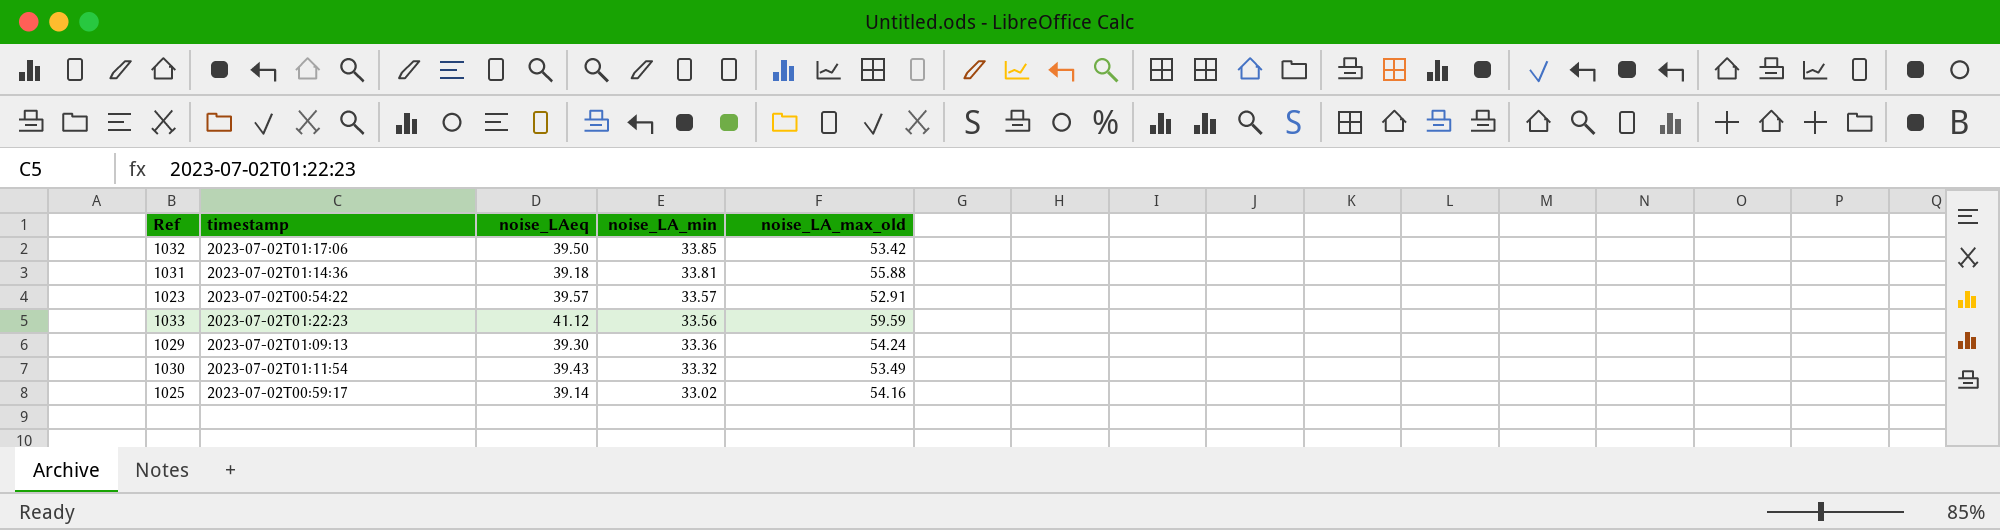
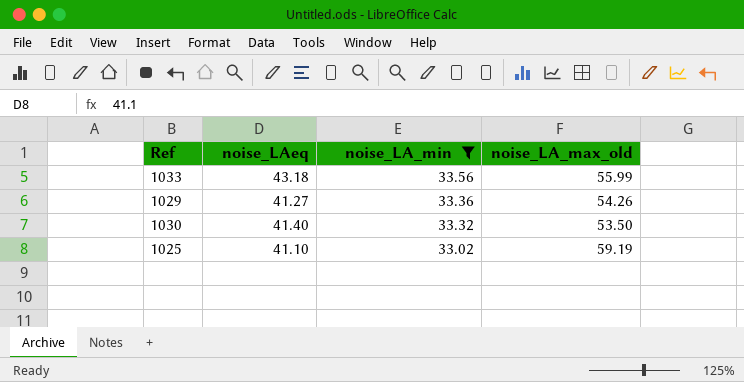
filter: none -> noise_LA_min <= 33.56
column timestamp | position: 2 -> none
1033 | noise_LAeq: 41.12 -> 43.18
1033 | noise_LA_max_old: 59.59 -> 55.99
1029 | noise_LAeq: 39.30 -> 41.27
1029 | noise_LA_max_old: 54.24 -> 54.26
1030 | noise_LAeq: 39.43 -> 41.40
1030 | noise_LA_max_old: 53.49 -> 53.50
1025 | noise_LAeq: 39.14 -> 41.10
1025 | noise_LA_max_old: 54.16 -> 59.19

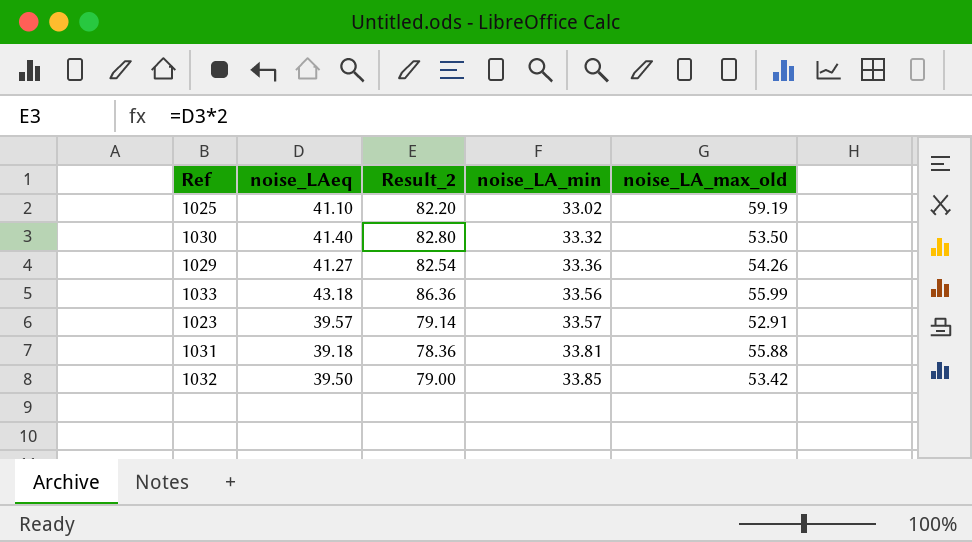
filter: noise_LA_min <= 33.56 -> none
row order: noise_LA_min descending -> noise_LA_min ascending
column Result_2 | formula: none -> [noise_LAeq] * 2

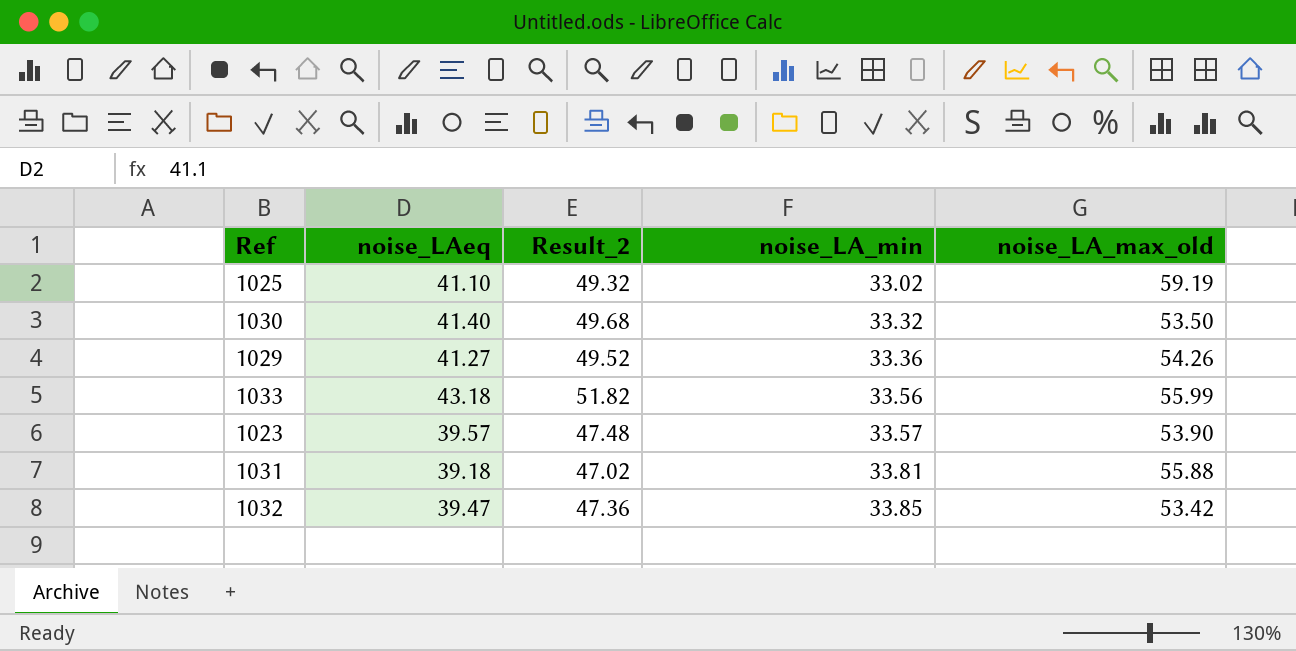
column Result_2 | formula: [noise_LAeq] * 2 -> [noise_LAeq] * 1.2
1023 | noise_LA_max_old: 52.91 -> 53.90
1032 | noise_LAeq: 39.50 -> 39.47

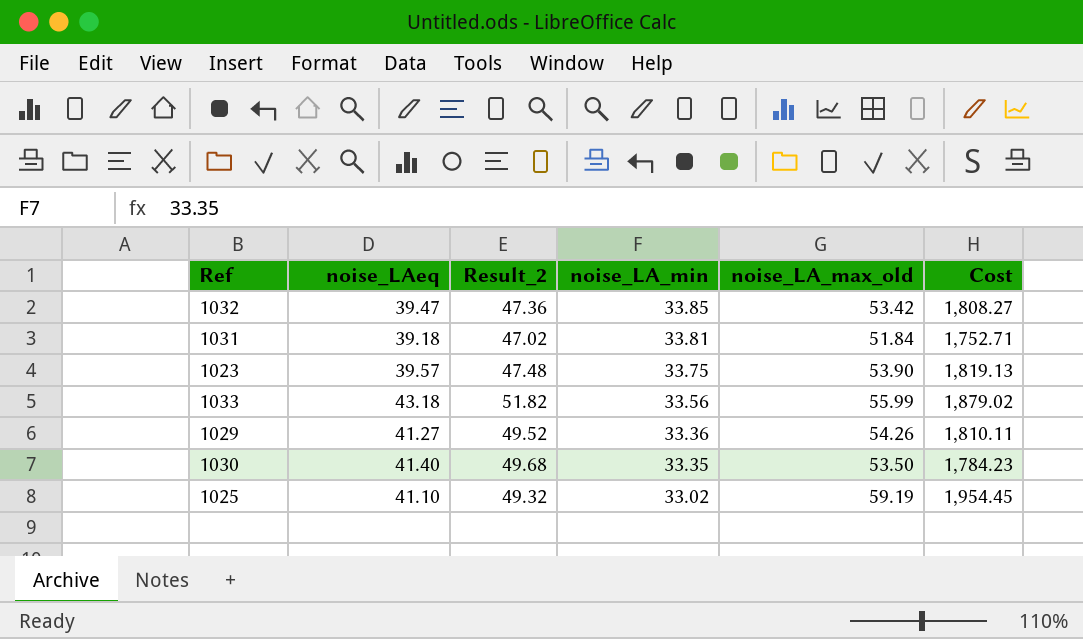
row order: noise_LA_min ascending -> noise_LA_min descending
column Cost | formula: none -> [noise_LA_min] * [noise_LA_max_old]
1031 | noise_LA_max_old: 55.88 -> 51.84
1023 | noise_LA_min: 33.57 -> 33.75
1030 | noise_LA_min: 33.32 -> 33.35

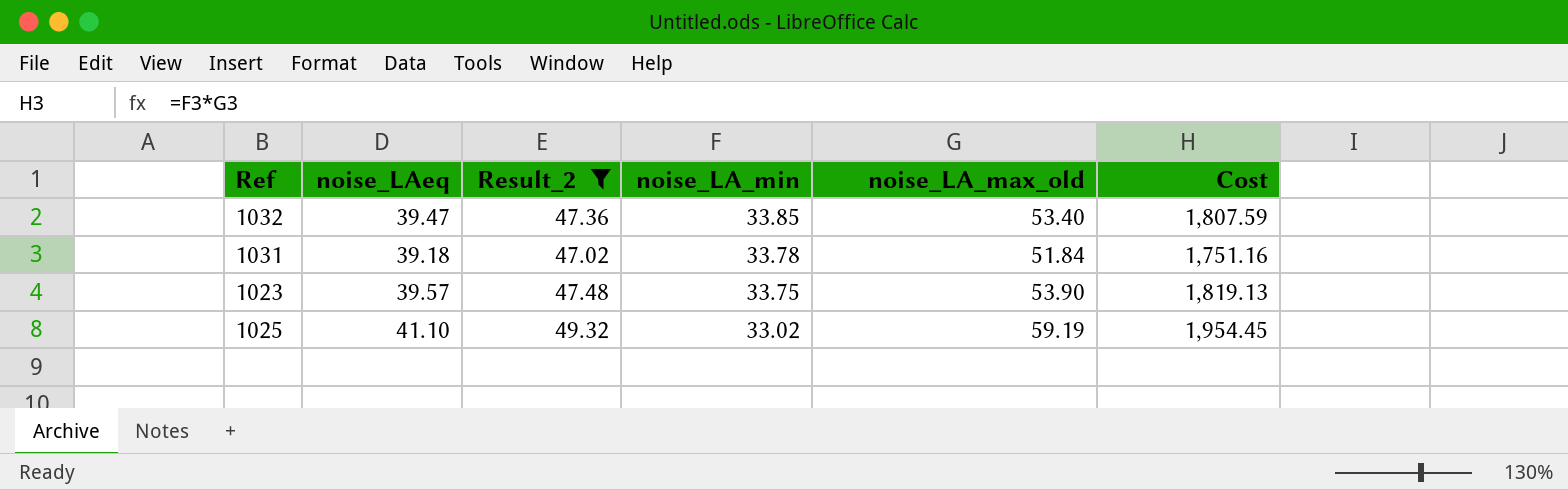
filter: none -> Result_2 <= 49.32
1032 | noise_LA_max_old: 53.42 -> 53.40
1032 | Cost: 1,808.27 -> 1,807.59
1031 | noise_LA_min: 33.81 -> 33.78
1031 | Cost: 1,752.71 -> 1,751.16

